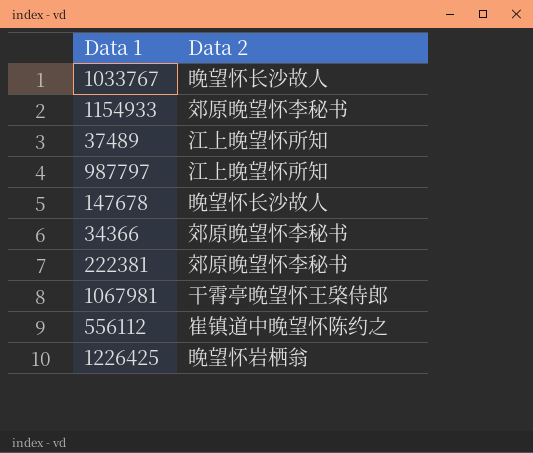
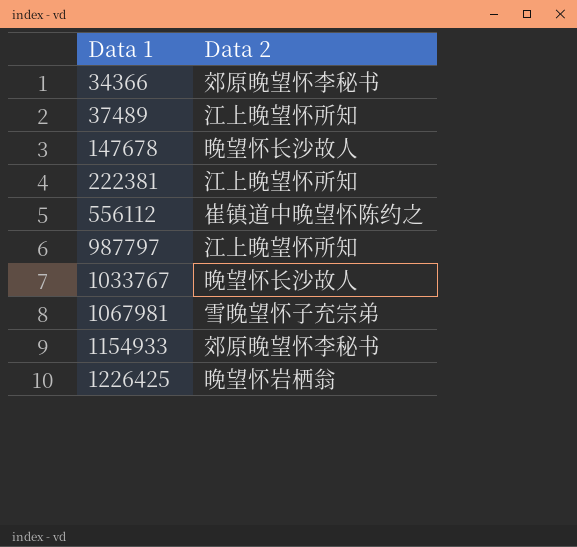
row order: none -> Data 1 ascending
222381 | Data 2: 郊原晚望怀李秘书 -> 江上晚望怀所知
1067981 | Data 2: 干霄亭晚望怀王棨侍郎 -> 雪晚望怀子充宗弟

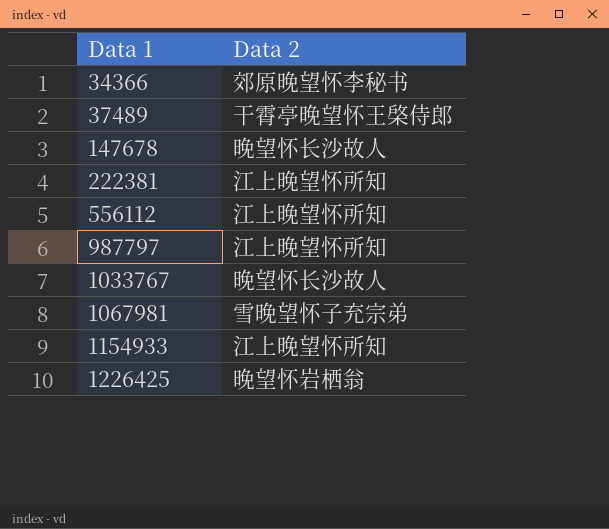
37489 | Data 2: 江上晚望怀所知 -> 干霄亭晚望怀王棨侍郎
556112 | Data 2: 崔镇道中晚望怀陈约之 -> 江上晚望怀所知
1154933 | Data 2: 郊原晚望怀李秘书 -> 江上晚望怀所知

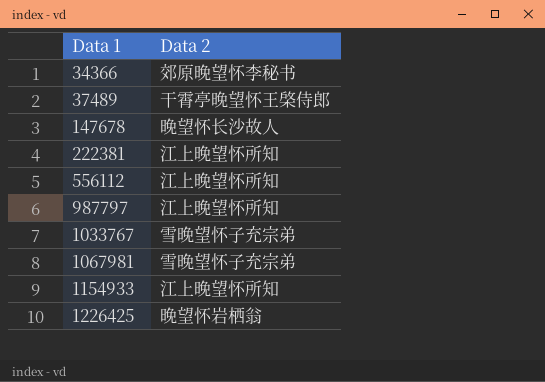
1033767 | Data 2: 晚望怀长沙故人 -> 雪晚望怀子充宗弟

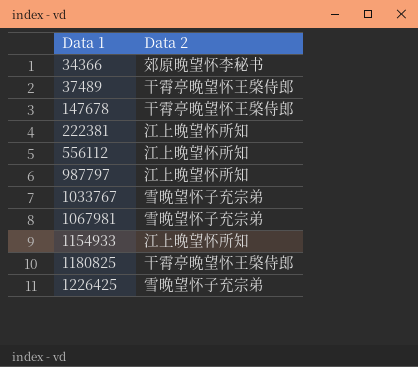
147678 | Data 2: 晚望怀长沙故人 -> 干霄亭晚望怀王棨侍郎
row 1180825: none -> 干霄亭晚望怀王棨侍郎
1226425 | Data 2: 晚望怀岩栖翁 -> 雪晚望怀子充宗弟

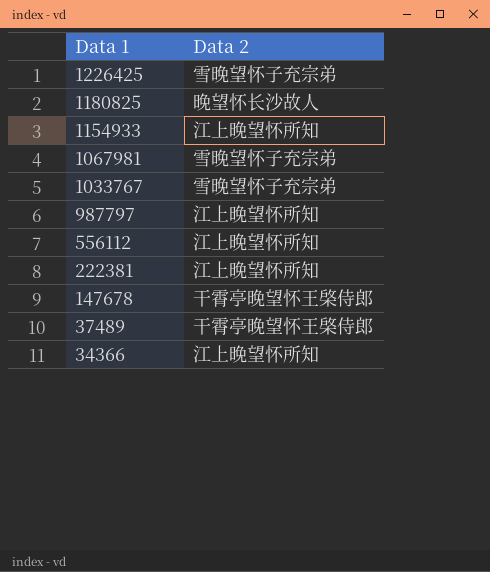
row order: Data 1 ascending -> Data 1 descending
1180825 | Data 2: 干霄亭晚望怀王棨侍郎 -> 晚望怀长沙故人
34366 | Data 2: 郊原晚望怀李秘书 -> 江上晚望怀所知

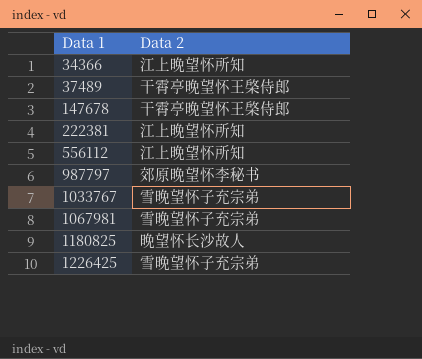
row order: Data 1 descending -> Data 1 ascending
row 1154933: 江上晚望怀所知 -> none
987797 | Data 2: 江上晚望怀所知 -> 郊原晚望怀李秘书

